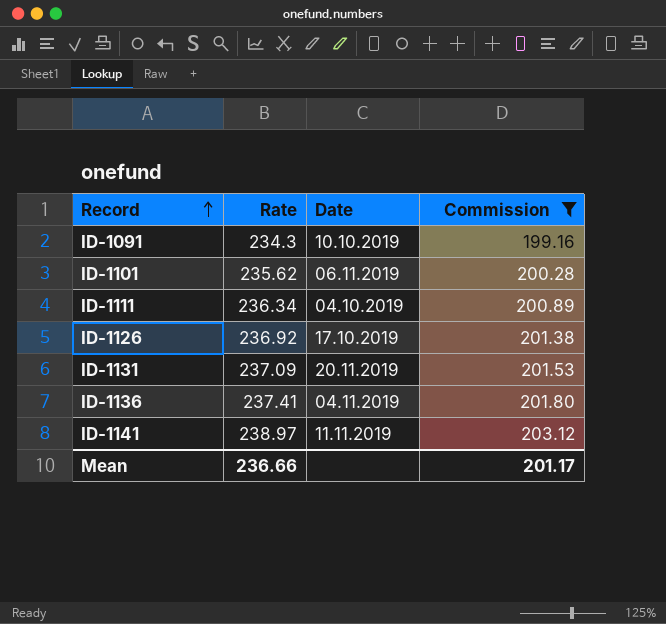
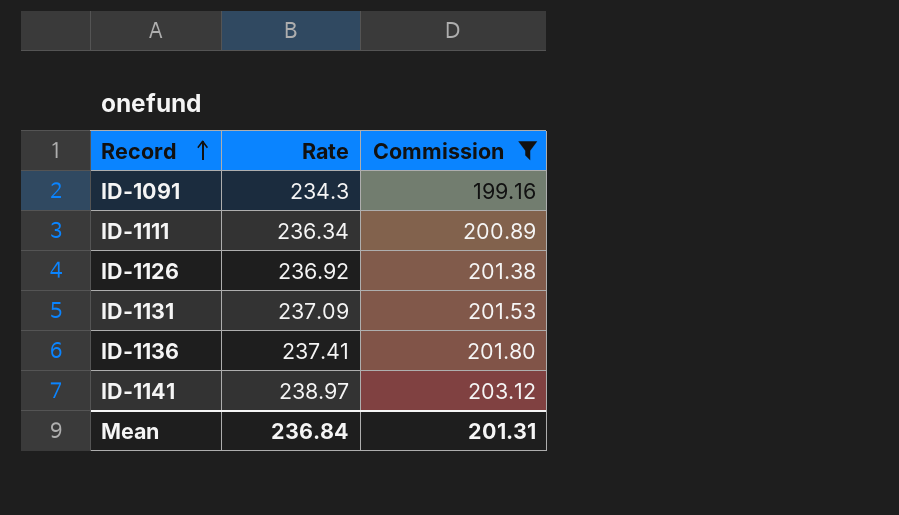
column Date | position: 3 -> none
row ID-1101: 235.62 | 06.11.2019 | 200.28 -> none
Mean | Rate: 236.66 -> 236.84
Mean | Commission: 201.17 -> 201.31

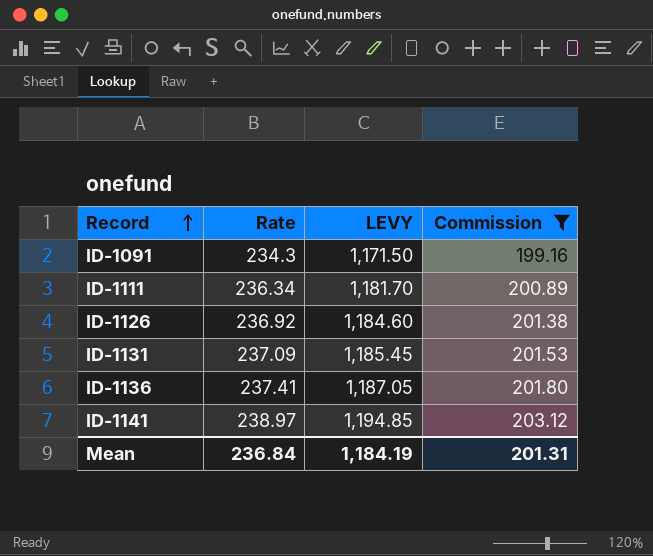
column LEVY | formula: none -> [Rate] * 5

